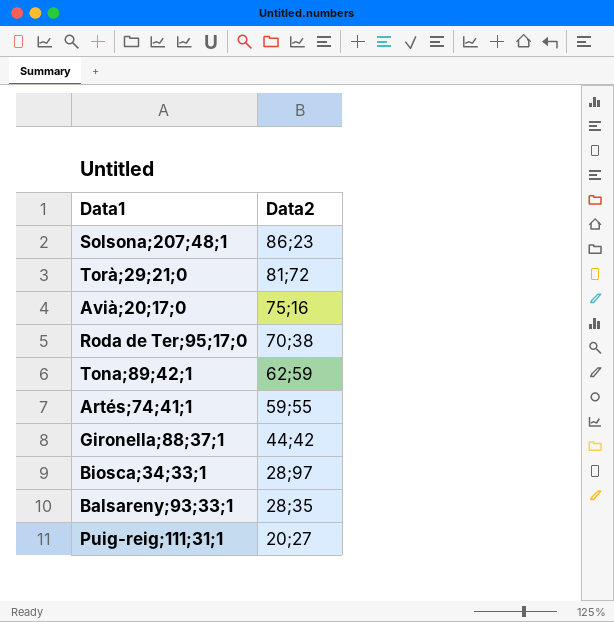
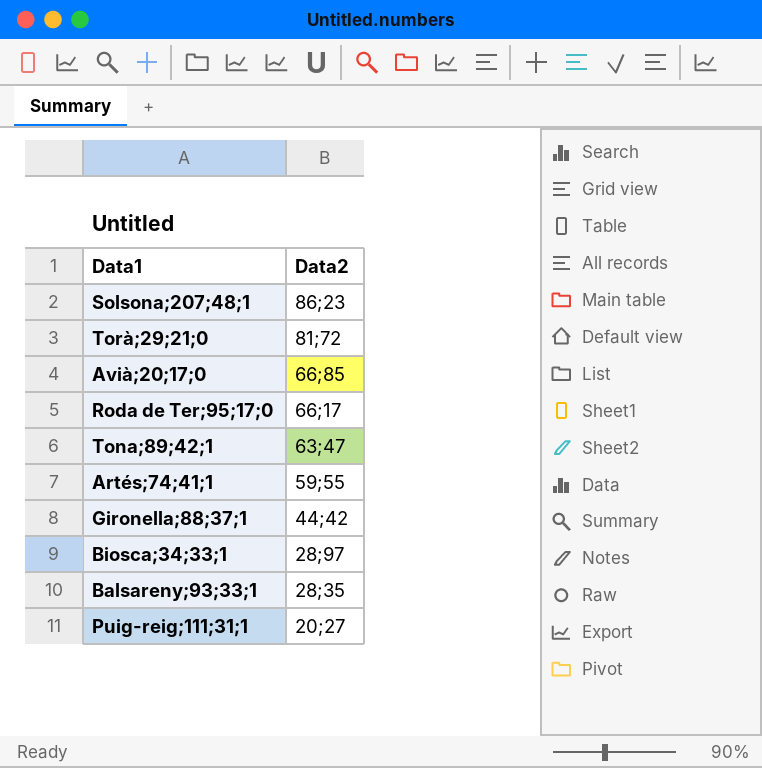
Avià;20;17;0 | Data2: 75;16 -> 66;85
Roda de Ter;95;17;0 | Data2: 70;38 -> 66;17
Tona;89;42;1 | Data2: 62;59 -> 63;47

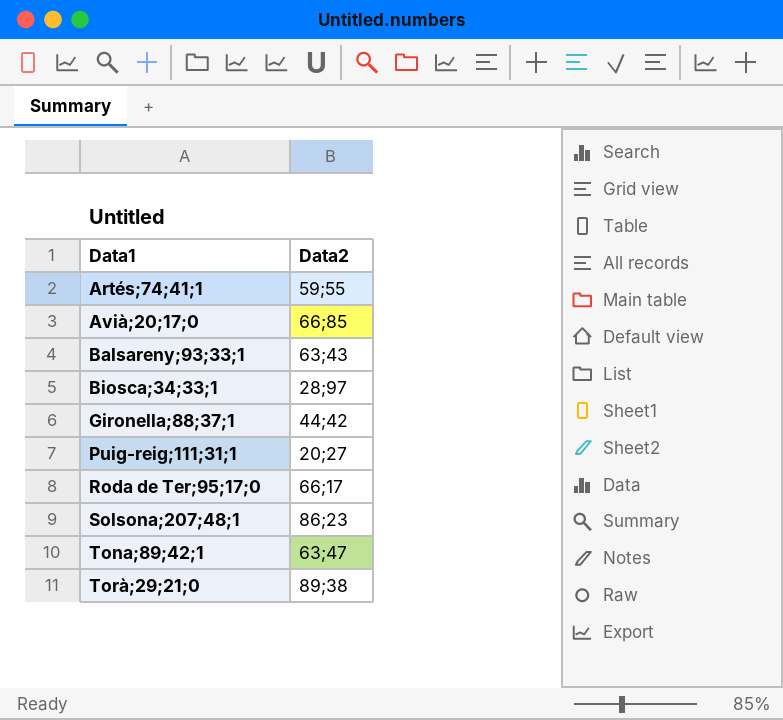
row order: Data2 descending -> Data1 ascending
Balsareny;93;33;1 | Data2: 28;35 -> 63;43
Torà;29;21;0 | Data2: 81;72 -> 89;38

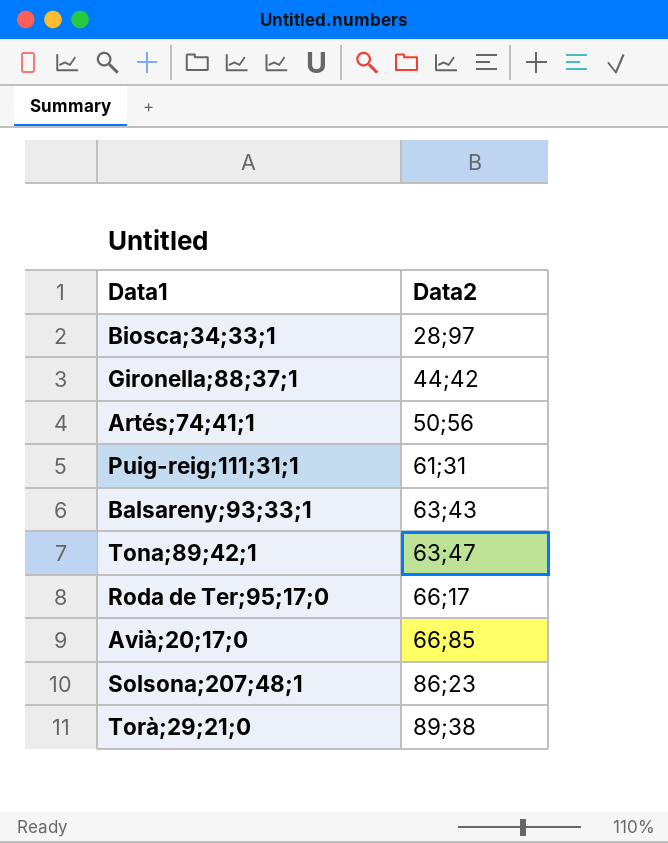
row order: Data1 ascending -> Data2 ascending
Artés;74;41;1 | Data2: 59;55 -> 50;56
Puig-reig;111;31;1 | Data2: 20;27 -> 61;31

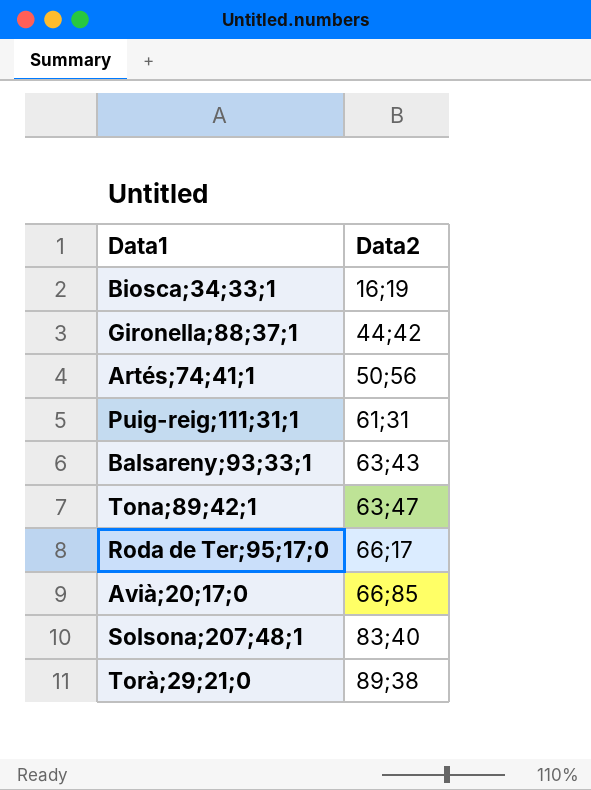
Biosca;34;33;1 | Data2: 28;97 -> 16;19
Solsona;207;48;1 | Data2: 86;23 -> 83;40

